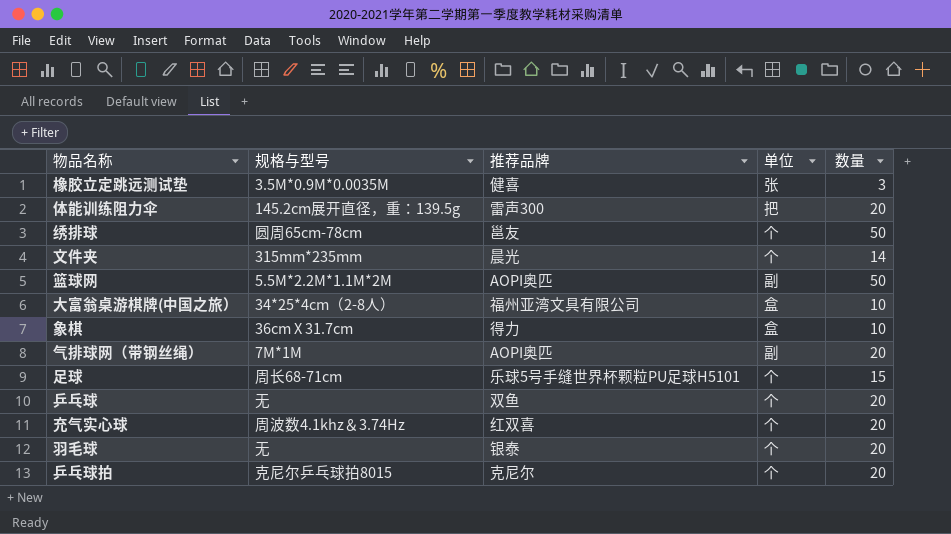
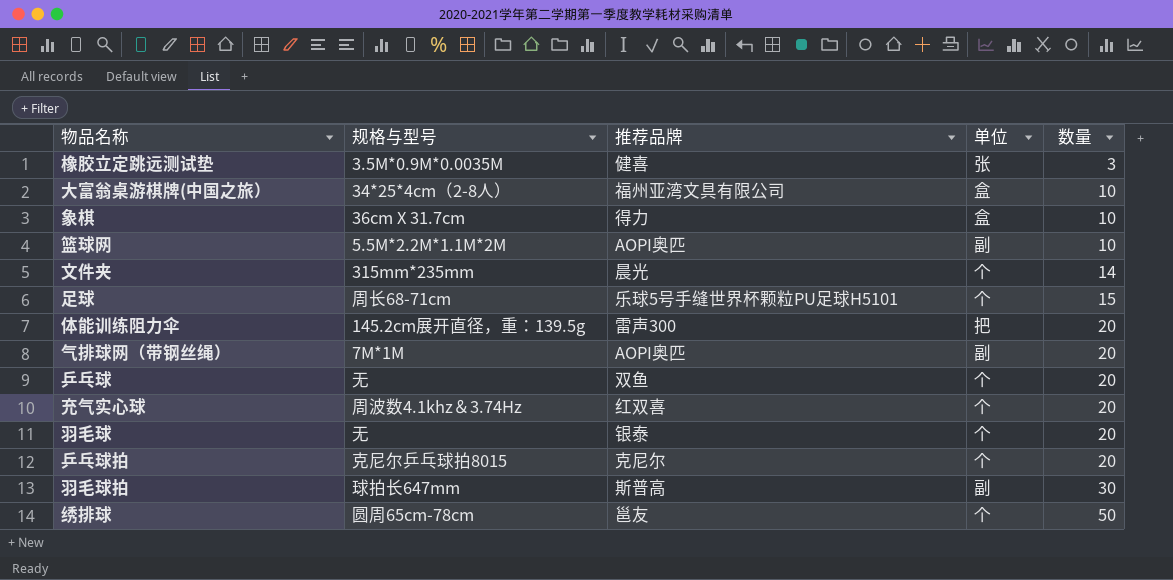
row order: none -> 数量 ascending
篮球网 | 数量: 50 -> 10
row 羽毛球拍: none -> 球拍长647mm | 斯普高 | 副 | 30

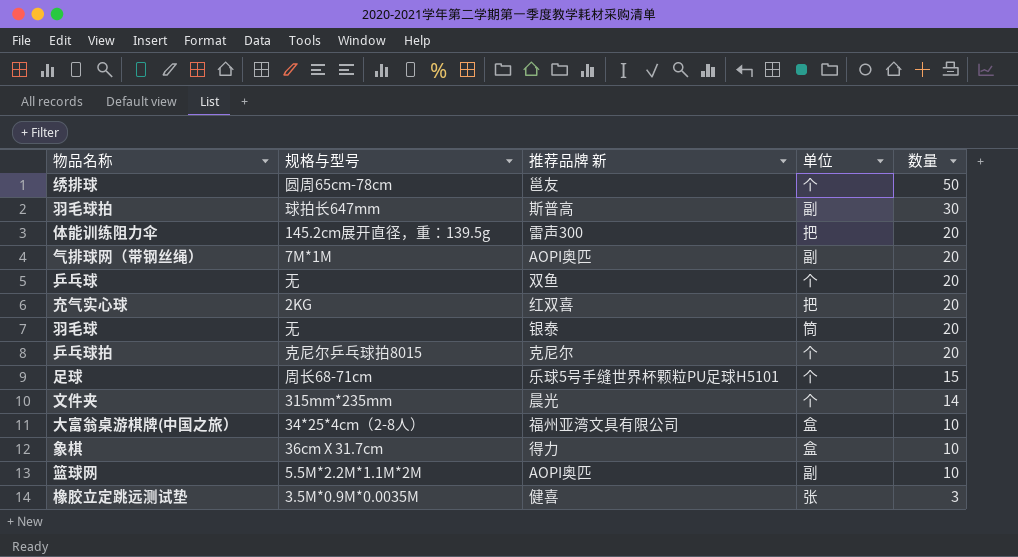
row order: 数量 ascending -> 数量 descending
column name: 推荐品牌 -> 推荐品牌 新
充气实心球 | 规格与型号: 周波数4.1khz＆3.74Hz -> 2KG
充气实心球 | 单位: 个 -> 把
羽毛球 | 单位: 个 -> 筒

